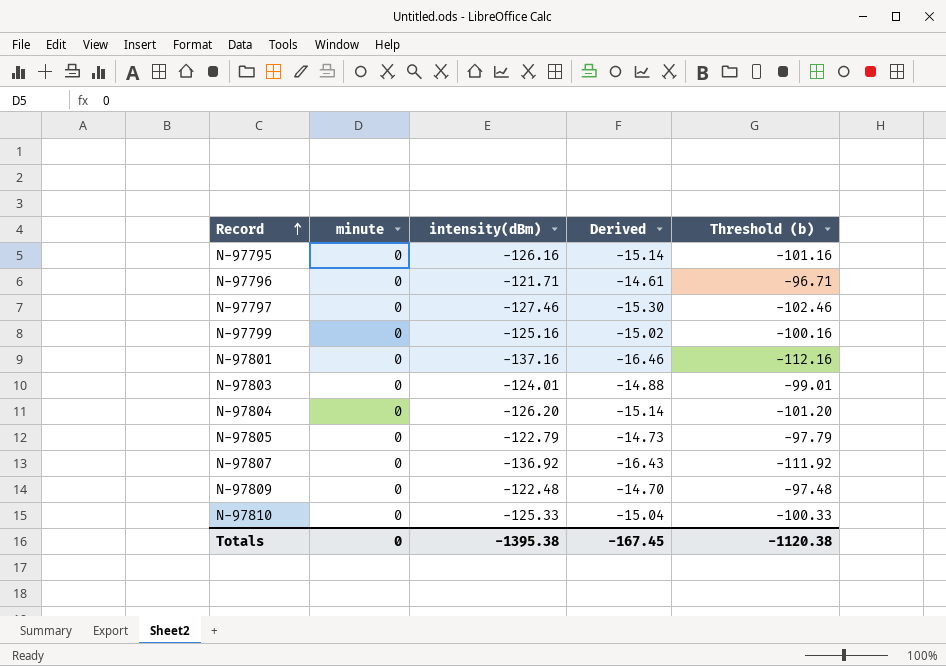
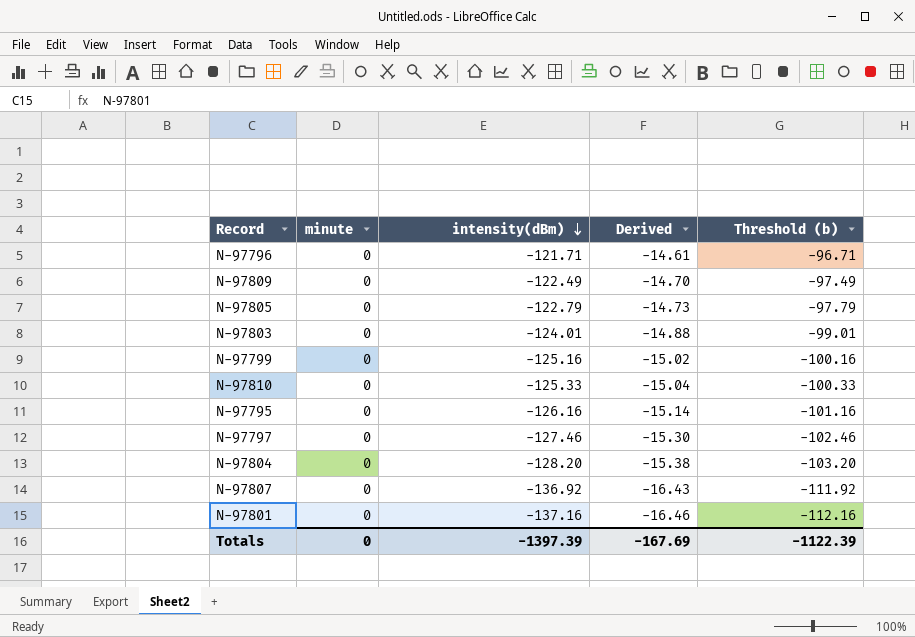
row order: Record ascending -> intensity(dBm) descending
N-97809 | intensity(dBm): -122.48 -> -122.49
N-97809 | Threshold (b): -97.48 -> -97.49
N-97804 | intensity(dBm): -126.20 -> -128.20
N-97804 | Derived: -15.14 -> -15.38
N-97804 | Threshold (b): -101.20 -> -103.20
Totals | intensity(dBm): -1395.38 -> -1397.39
Totals | Derived: -167.45 -> -167.69
Totals | Threshold (b): -1120.38 -> -1122.39

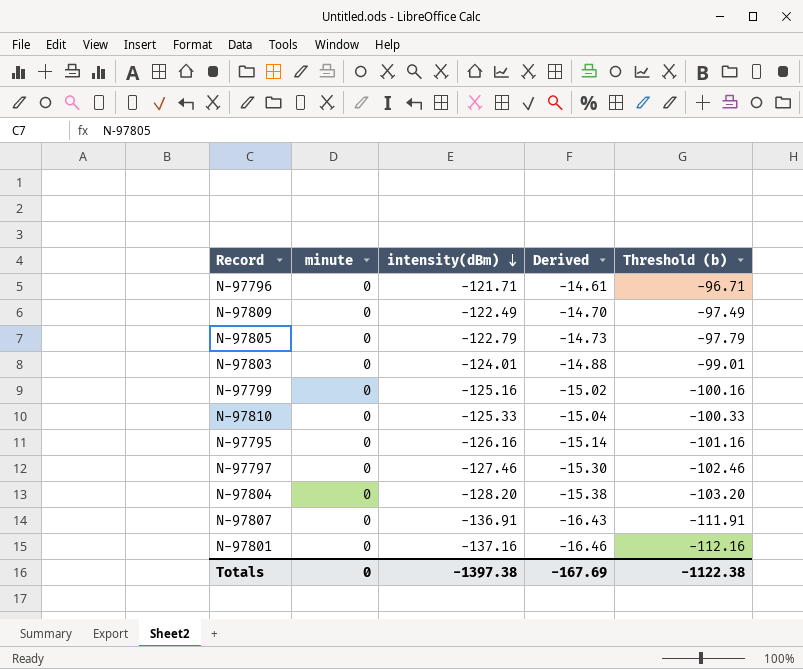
N-97807 | intensity(dBm): -136.92 -> -136.91
N-97807 | Threshold (b): -111.92 -> -111.91
Totals | intensity(dBm): -1397.39 -> -1397.38
Totals | Threshold (b): -1122.39 -> -1122.38

